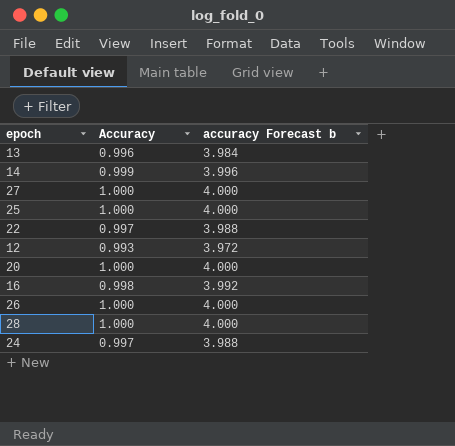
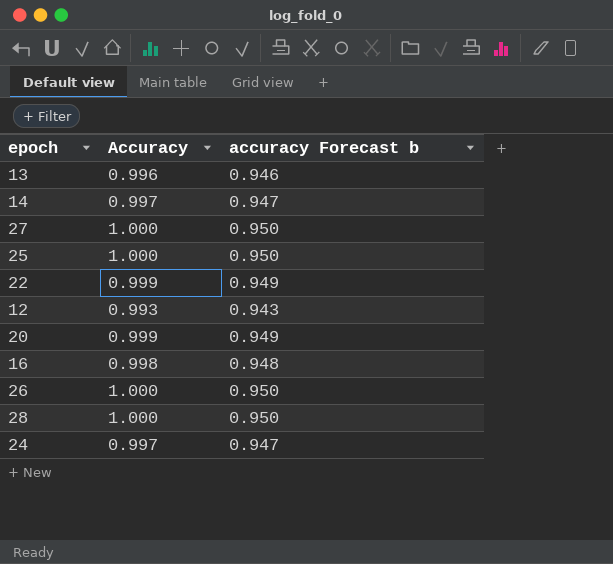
column accuracy Forecast b | formula: [Accuracy] * 4 -> [Accuracy] * 0.95
14 | Accuracy: 0.999 -> 0.997
22 | Accuracy: 0.997 -> 0.999
20 | Accuracy: 1.000 -> 0.999

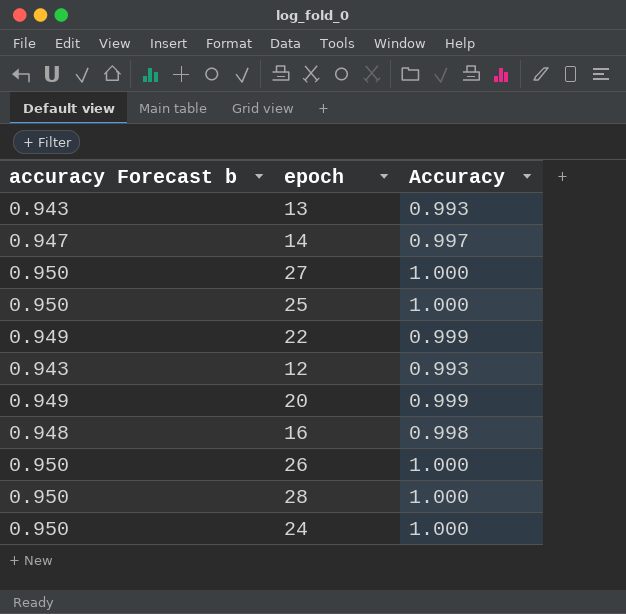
column accuracy Forecast b | position: 3 -> 1
13 | accuracy Forecast b: 0.946 -> 0.943
13 | Accuracy: 0.996 -> 0.993
24 | accuracy Forecast b: 0.947 -> 0.950
24 | Accuracy: 0.997 -> 1.000

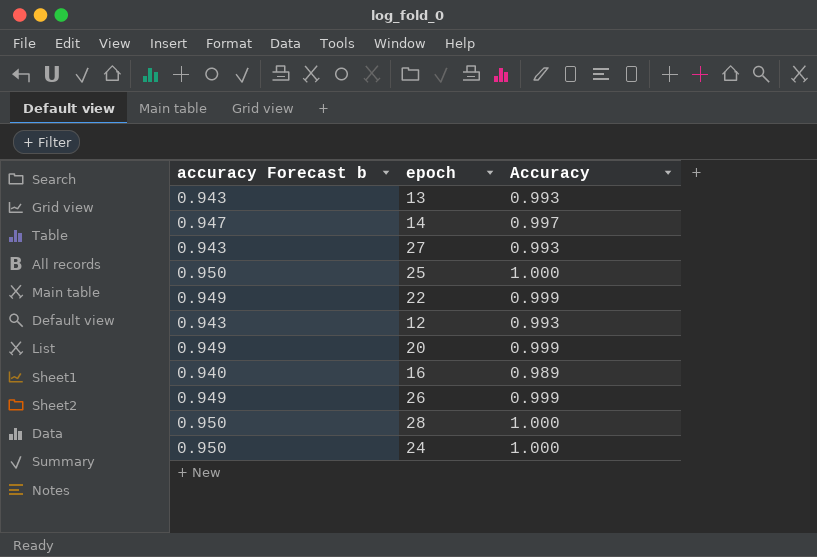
27 | accuracy Forecast b: 0.950 -> 0.943
27 | Accuracy: 1.000 -> 0.993
16 | accuracy Forecast b: 0.948 -> 0.940
16 | Accuracy: 0.998 -> 0.989
26 | accuracy Forecast b: 0.950 -> 0.949
26 | Accuracy: 1.000 -> 0.999

